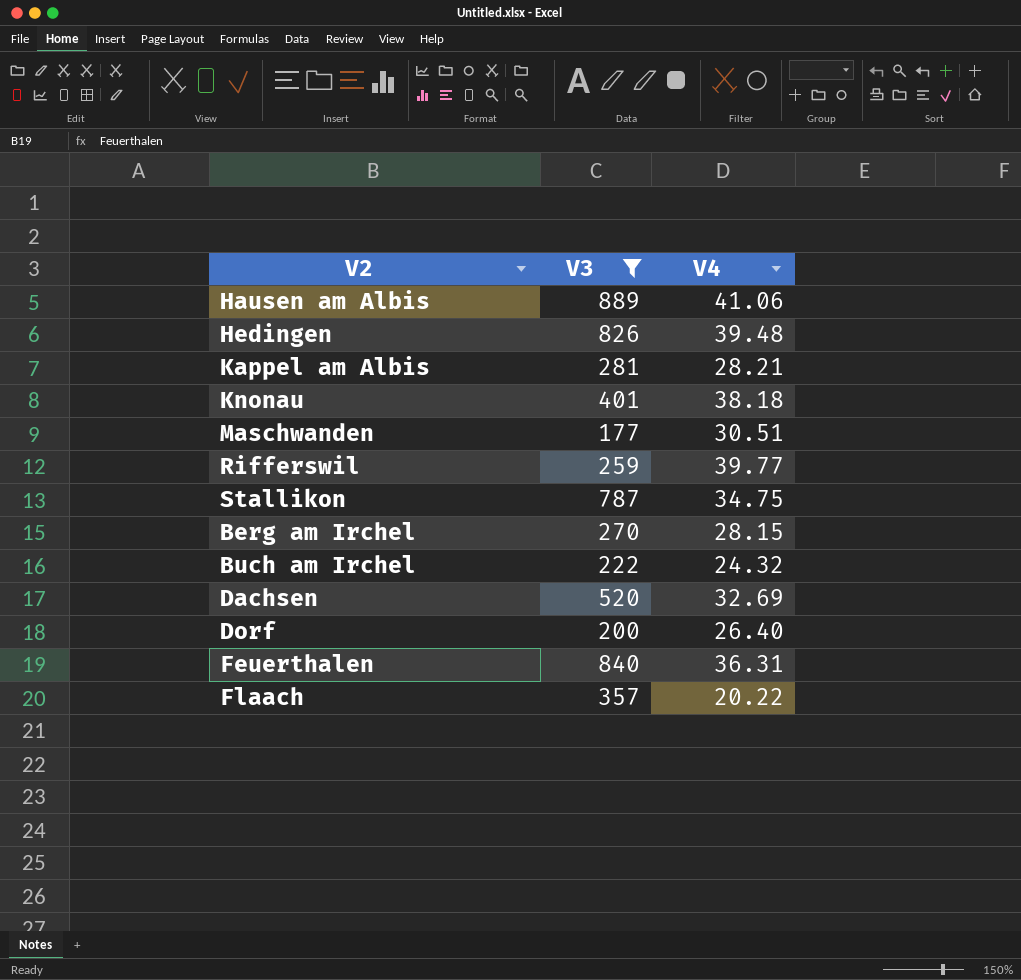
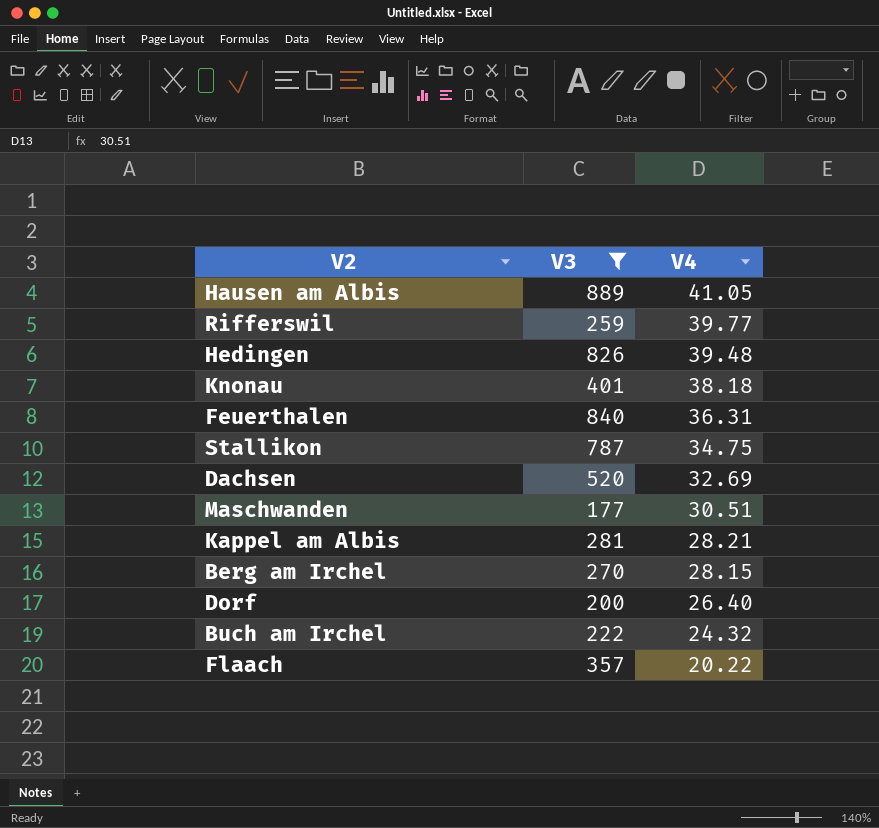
row order: none -> V4 descending
Hausen am Albis | V4: 41.06 -> 41.05

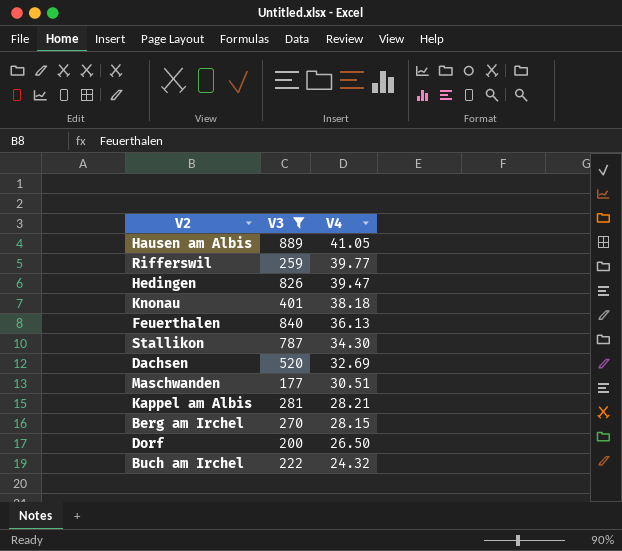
row Flaach: 357 | 20.22 -> none
Hedingen | V4: 39.48 -> 39.47
Feuerthalen | V4: 36.31 -> 36.13
Stallikon | V4: 34.75 -> 34.30
Dorf | V4: 26.40 -> 26.50

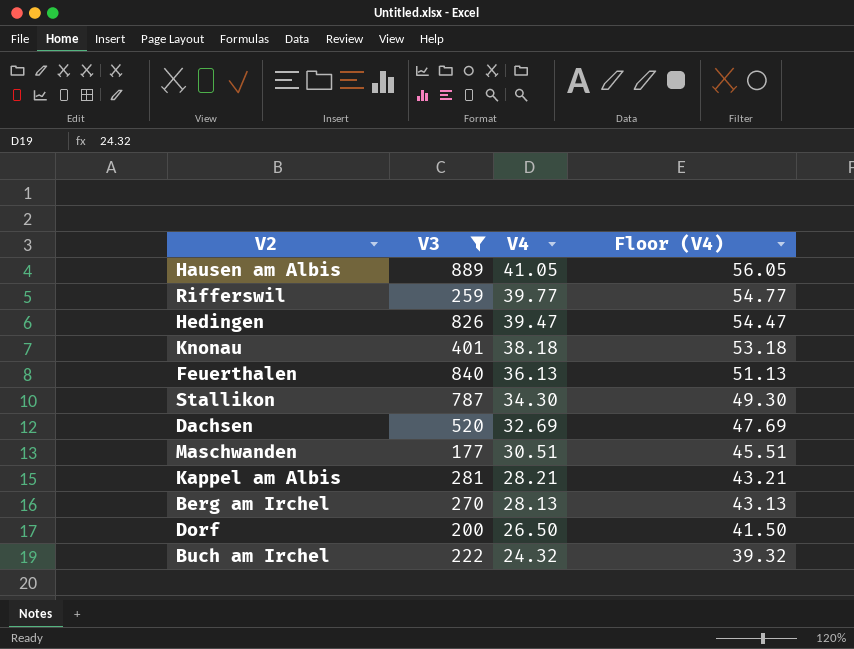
column Floor (V4) | formula: none -> [V4] + 15
Berg am Irchel | V4: 28.15 -> 28.13

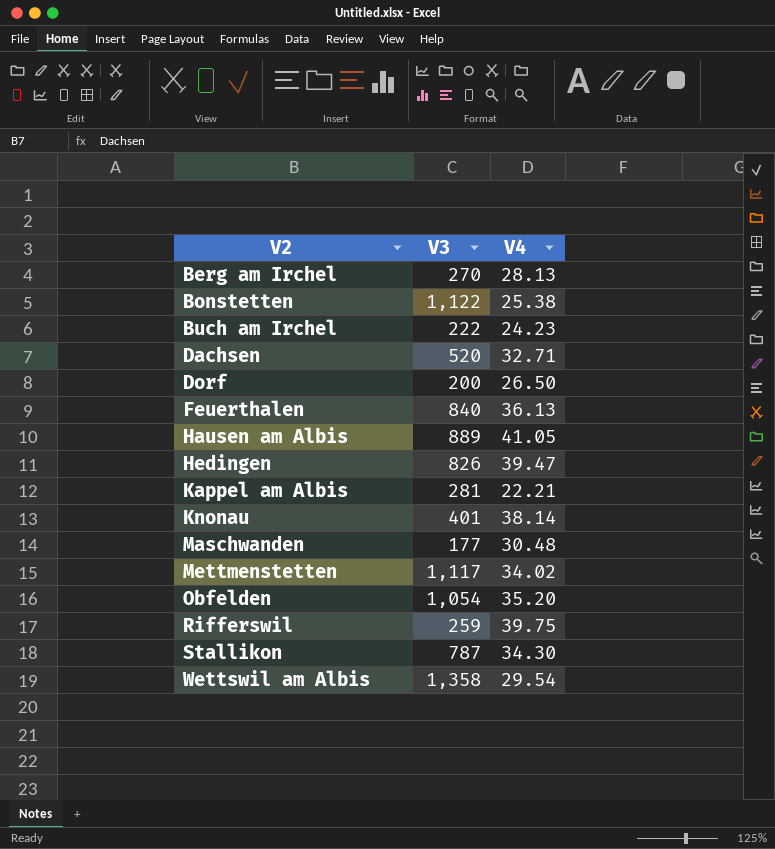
filter: V3 <= 889 -> none
row order: V4 descending -> V2 ascending
column Floor (V4) | formula: [V4] + 15 -> none
Buch am Irchel | V4: 24.32 -> 24.23
Dachsen | V4: 32.69 -> 32.71
Kappel am Albis | V4: 28.21 -> 22.21
Knonau | V4: 38.18 -> 38.14
Maschwanden | V4: 30.51 -> 30.48
Rifferswil | V4: 39.77 -> 39.75

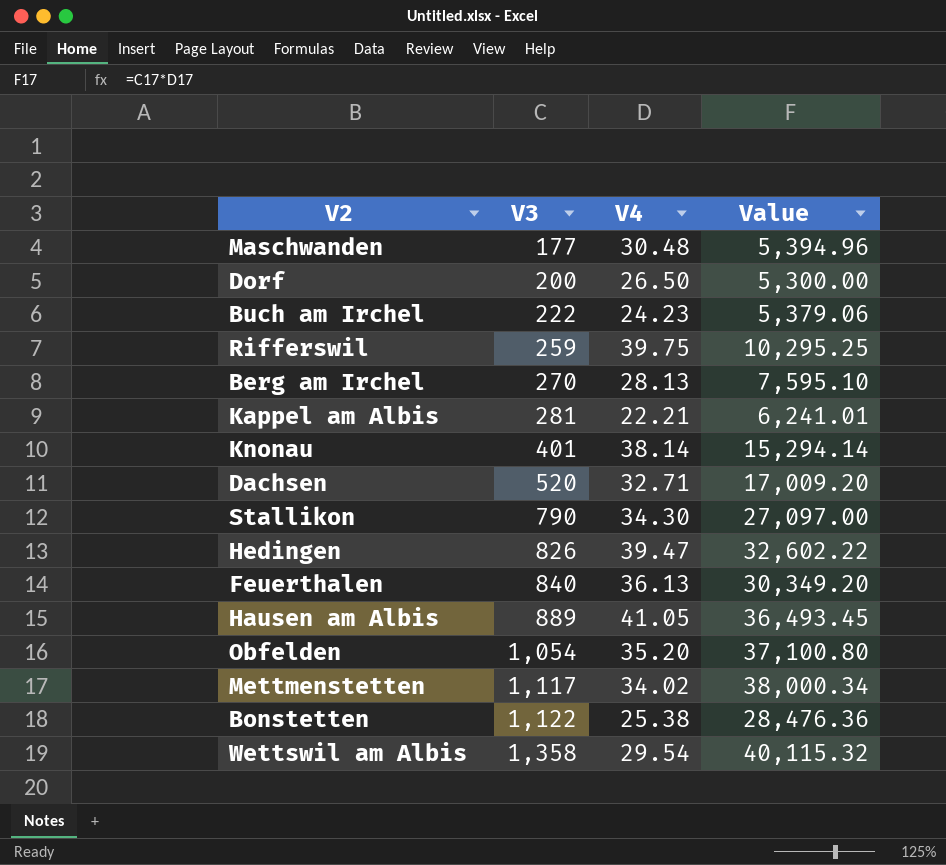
row order: V2 ascending -> V3 ascending
column Value | formula: none -> [V3] * [V4]
Stallikon | V3: 787 -> 790

